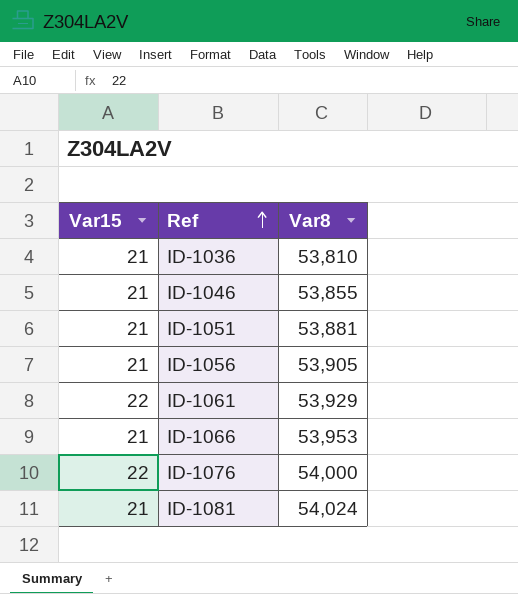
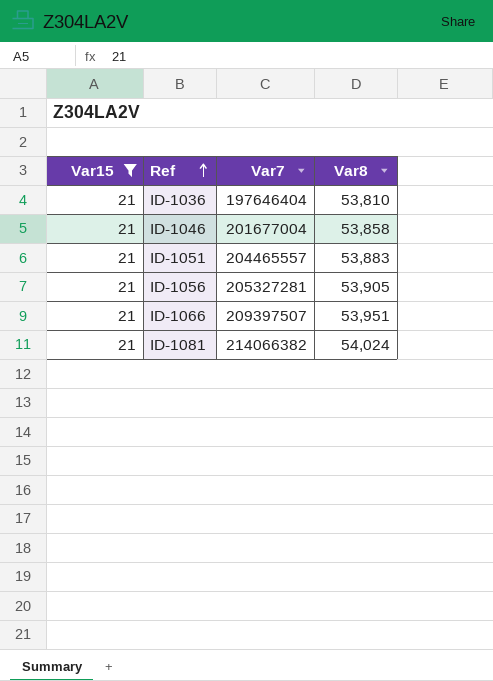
filter: none -> Var15 = 21
column Var7 | position: none -> 3
ID-1046 | Var8: 53,855 -> 53,858
ID-1051 | Var8: 53,881 -> 53,883
ID-1066 | Var8: 53,953 -> 53,951

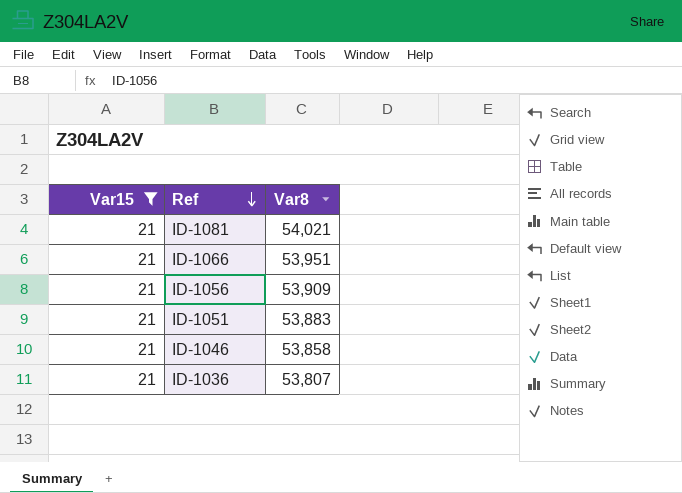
row order: Ref ascending -> Ref descending
column Var7 | position: 3 -> none
ID-1081 | Var8: 54,024 -> 54,021
ID-1056 | Var8: 53,905 -> 53,909
ID-1036 | Var8: 53,810 -> 53,807

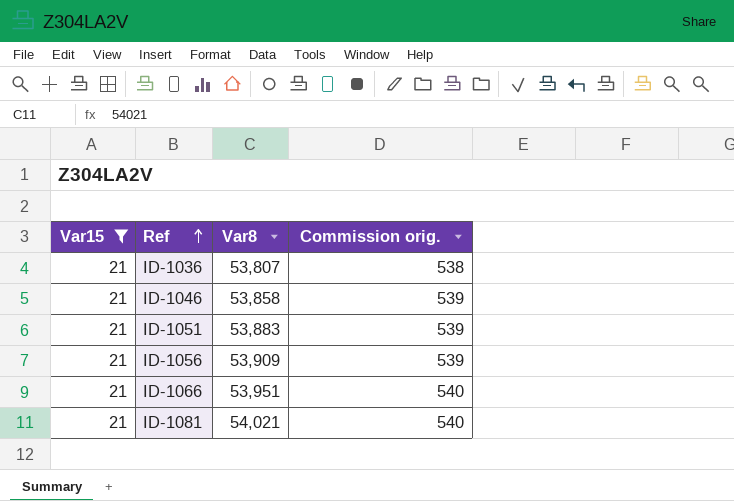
row order: Ref descending -> Ref ascending
column Commission orig. | formula: none -> [Var8] * 0.01

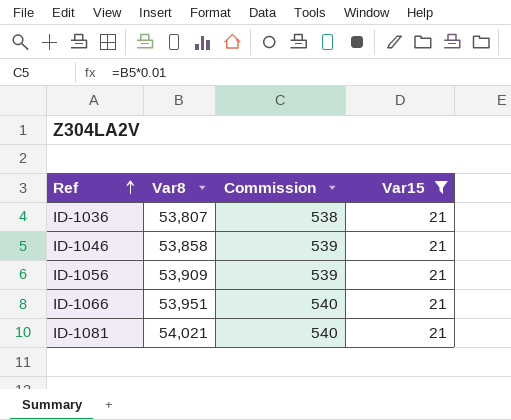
column name: Commission orig. -> Commission
column Var15 | position: 1 -> 4
row ID-1051: 21 | 53,883 | 539 -> none

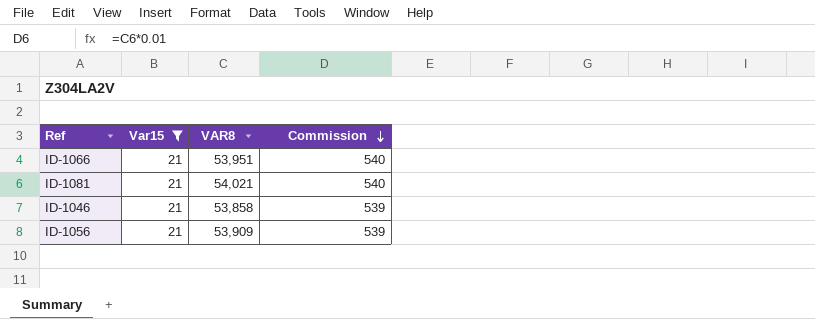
row order: Ref ascending -> Commission descending
column Var15 | position: 4 -> 2
column name: Var8 -> VAR8
row ID-1036: 53,807 | 538 | 21 -> none

